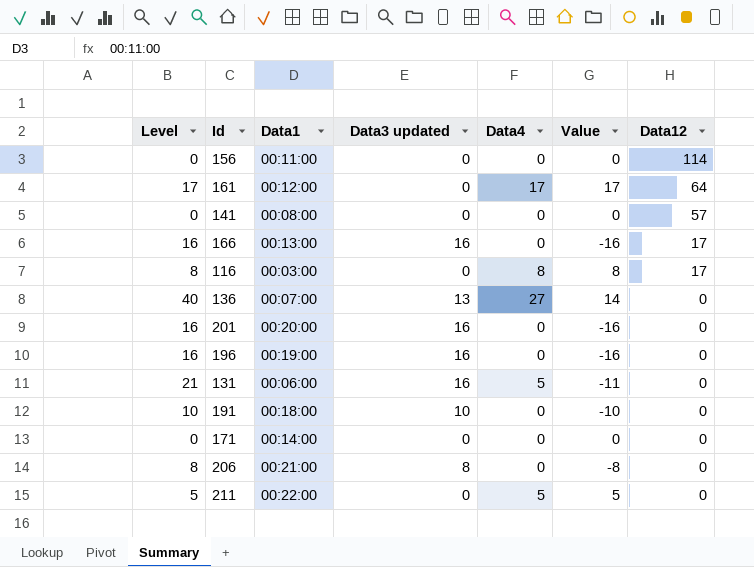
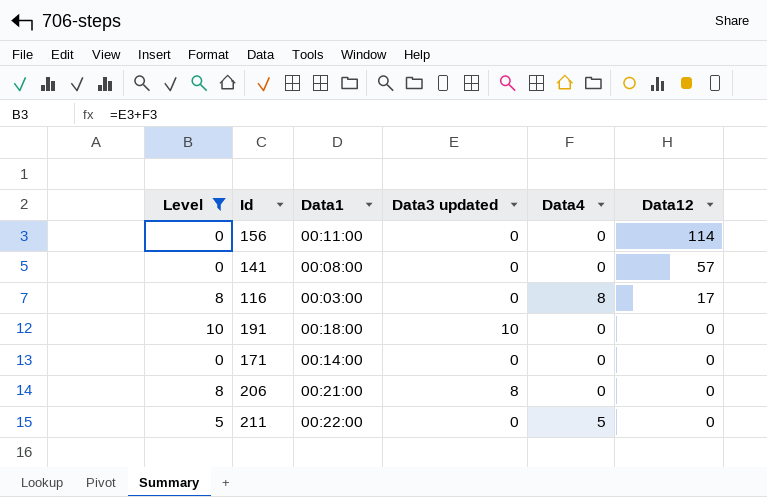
filter: none -> Level <= 10
column Value | formula: [Data4] - [Data3 updated] -> none

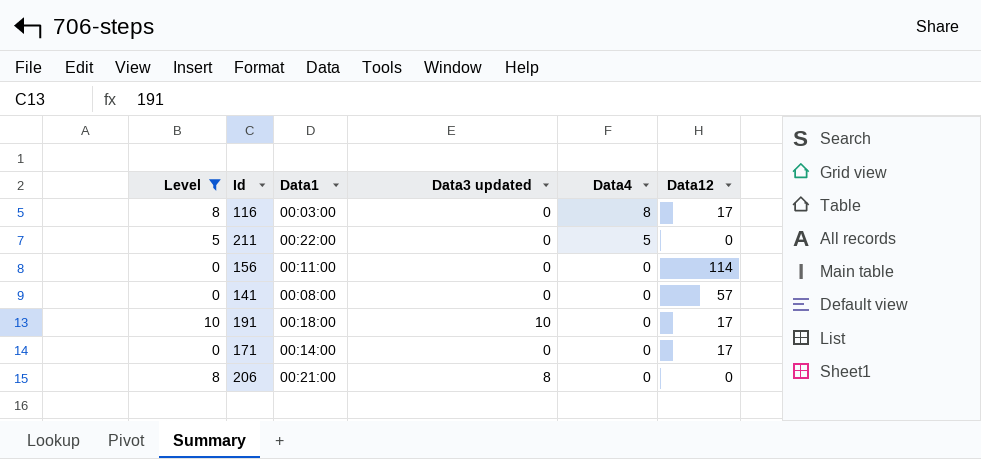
row order: Data12 descending -> Data4 descending
191 | Data12: 0 -> 17
171 | Data12: 0 -> 17

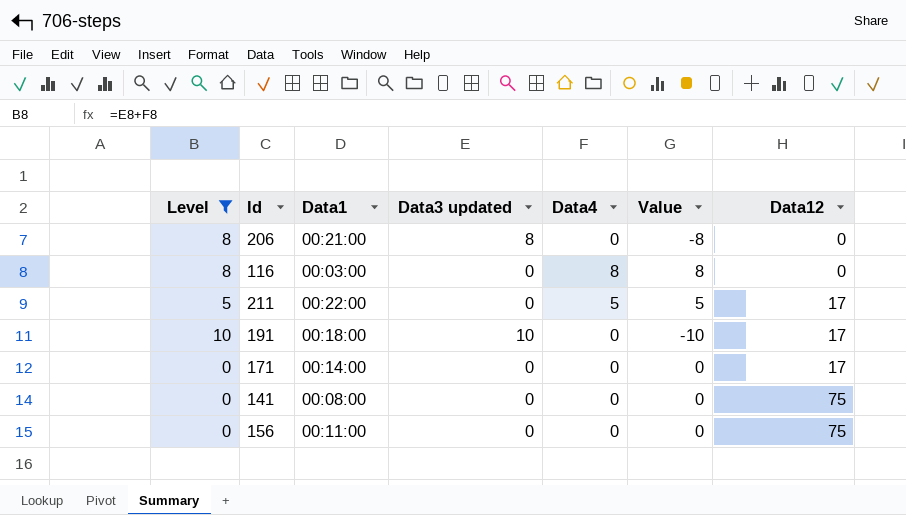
row order: Data4 descending -> Data12 ascending
column Value | formula: none -> [Data4] - [Data3 updated]
116 | Data12: 17 -> 0
211 | Data12: 0 -> 17
141 | Data12: 57 -> 75
156 | Data12: 114 -> 75

